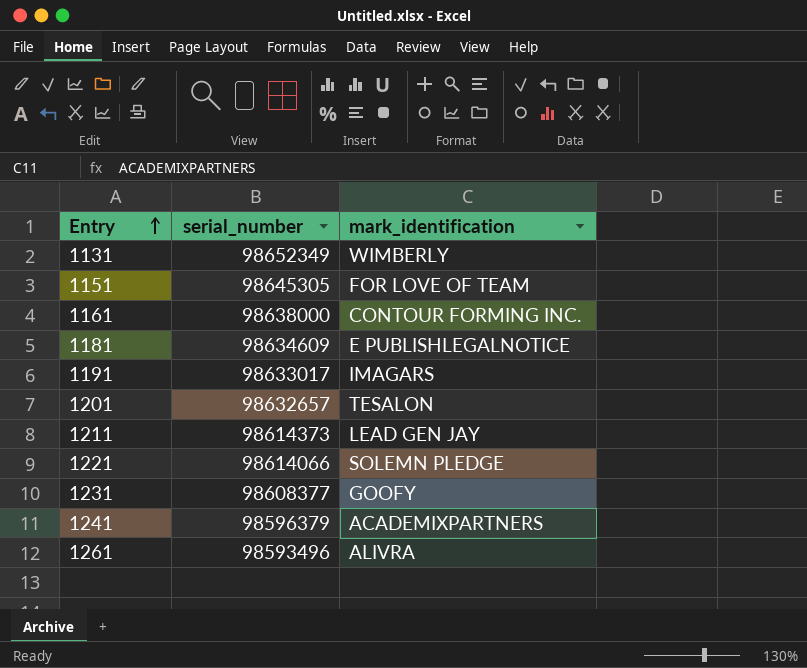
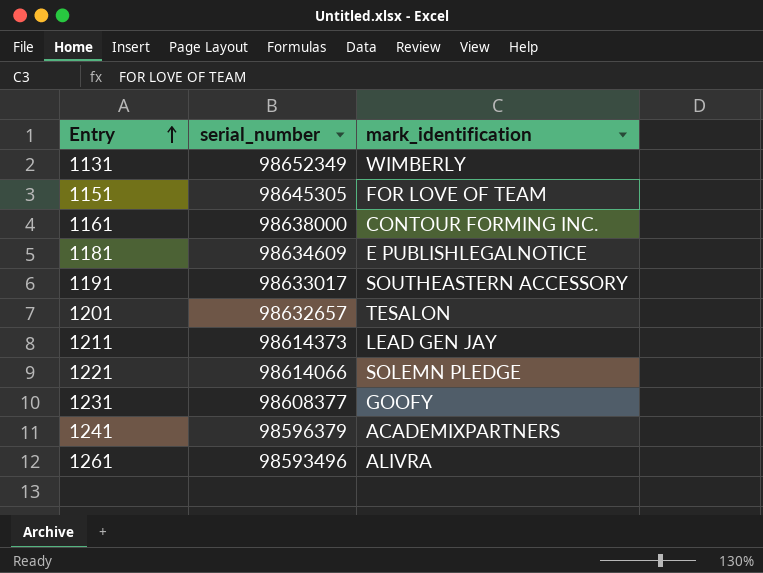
1191 | mark_identification: IMAGARS -> SOUTHEASTERN ACCESSORY

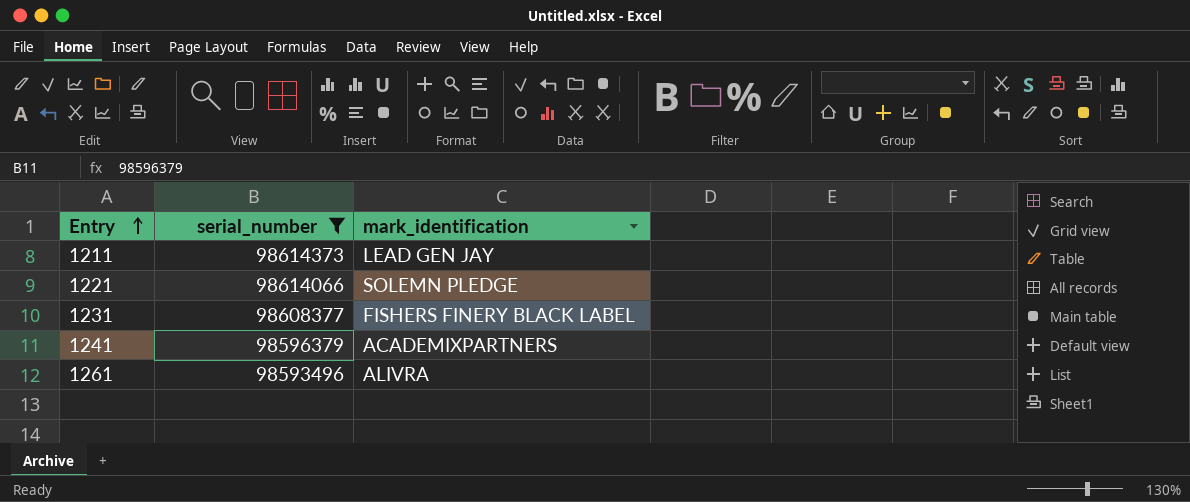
filter: none -> serial_number <= 98614373
1231 | mark_identification: GOOFY -> FISHERS FINERY BLACK LABEL

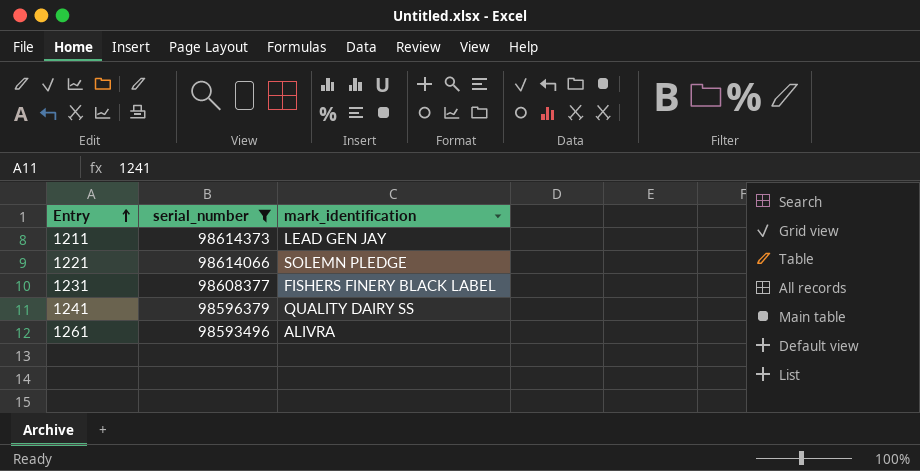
1241 | mark_identification: ACADEMIXPARTNERS -> QUALITY DAIRY SS

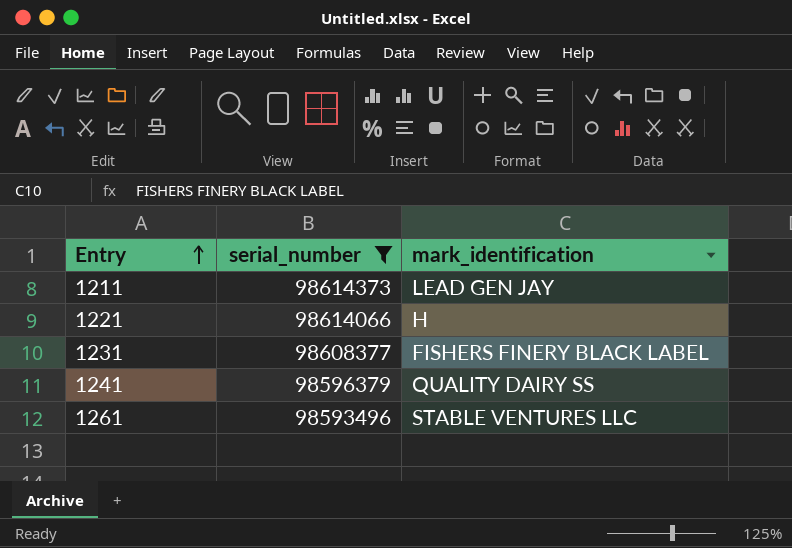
1221 | mark_identification: SOLEMN PLEDGE -> H
1261 | mark_identification: ALIVRA -> STABLE VENTURES LLC

